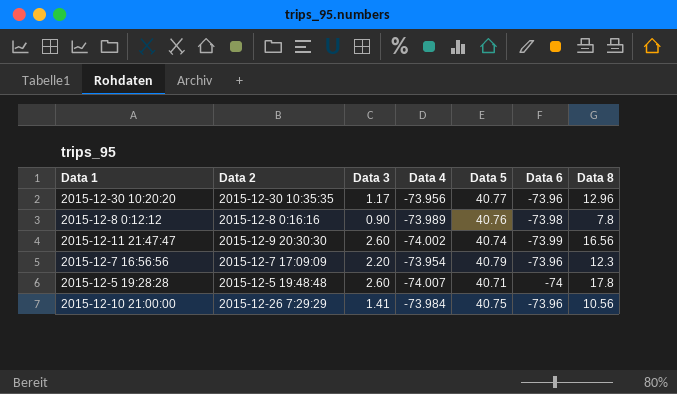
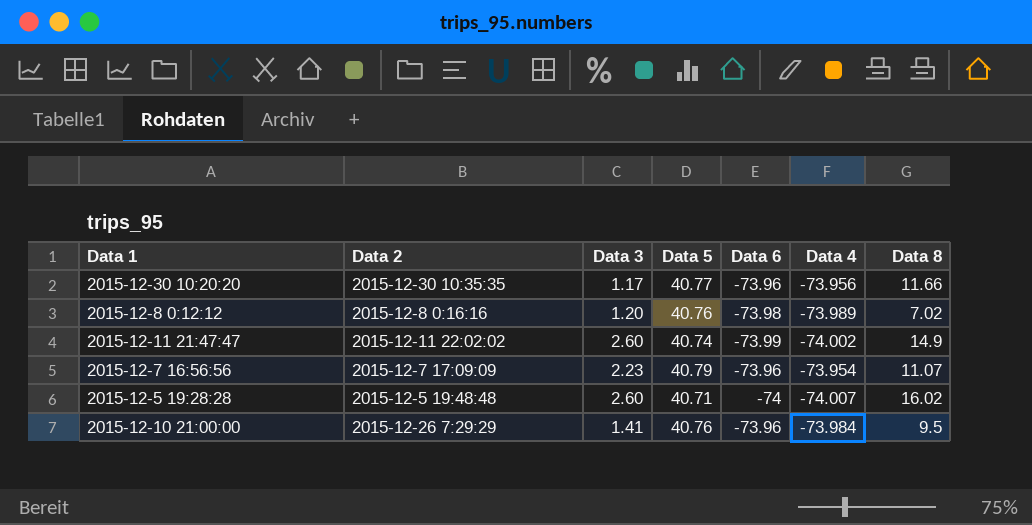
column Data 4 | position: 4 -> 6
2015-12-30 10:20:20 | Data 8: 12.96 -> 11.66
2015-12-8 0:12:12 | Data 3: 0.90 -> 1.20
2015-12-8 0:12:12 | Data 8: 7.8 -> 7.02
2015-12-11 21:47:47 | Data 2: 2015-12-9 20:30:30 -> 2015-12-11 22:02:02
2015-12-11 21:47:47 | Data 8: 16.56 -> 14.9
2015-12-7 16:56:56 | Data 3: 2.20 -> 2.23
2015-12-7 16:56:56 | Data 8: 12.3 -> 11.07
2015-12-5 19:28:28 | Data 8: 17.8 -> 16.02
2015-12-10 21:00:00 | Data 5: 40.75 -> 40.76
2015-12-10 21:00:00 | Data 8: 10.56 -> 9.5

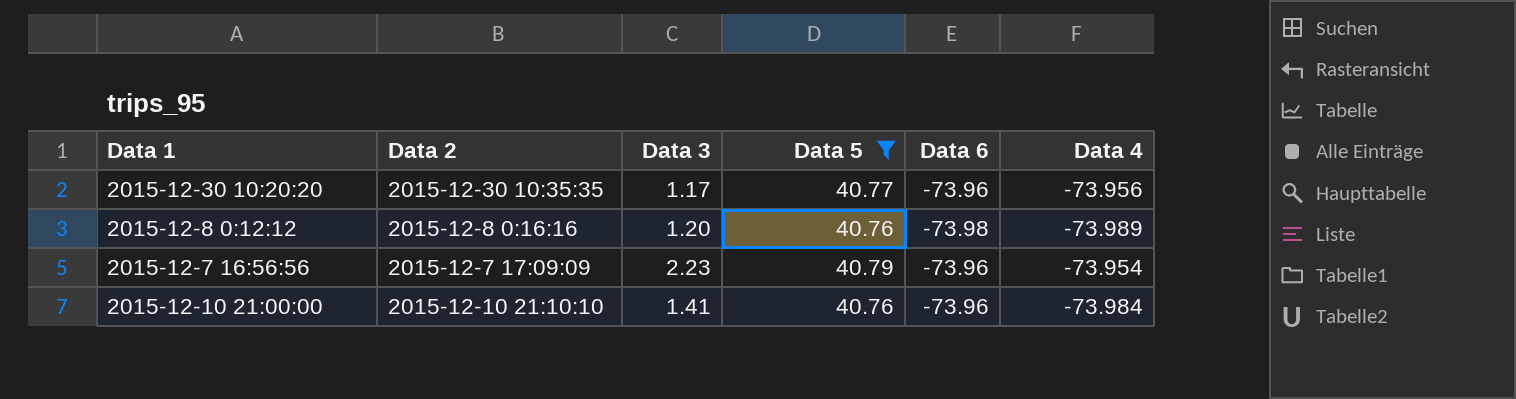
filter: none -> Data 5 >= 40.76
column Data 8 | position: 7 -> none
2015-12-10 21:00:00 | Data 2: 2015-12-26 7:29:29 -> 2015-12-10 21:10:10

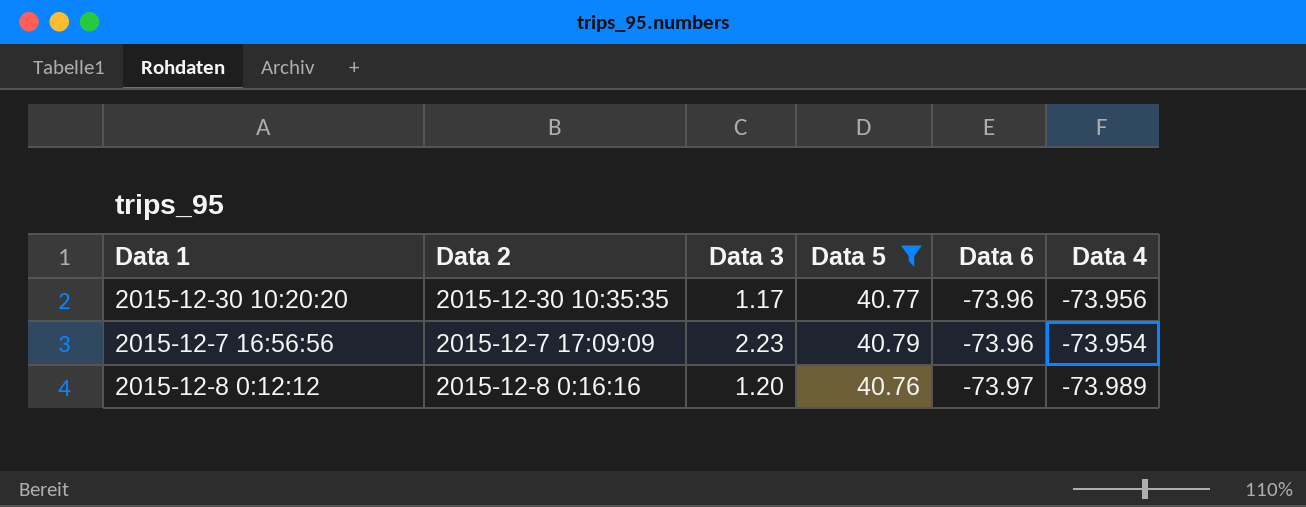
row order: none -> Data 6 descending
row 2015-12-10 21:00:00: 2015-12-10 21:10:10 | 1.41 | 40.76 | -73.96 | -73.984 -> none
2015-12-8 0:12:12 | Data 6: -73.98 -> -73.97

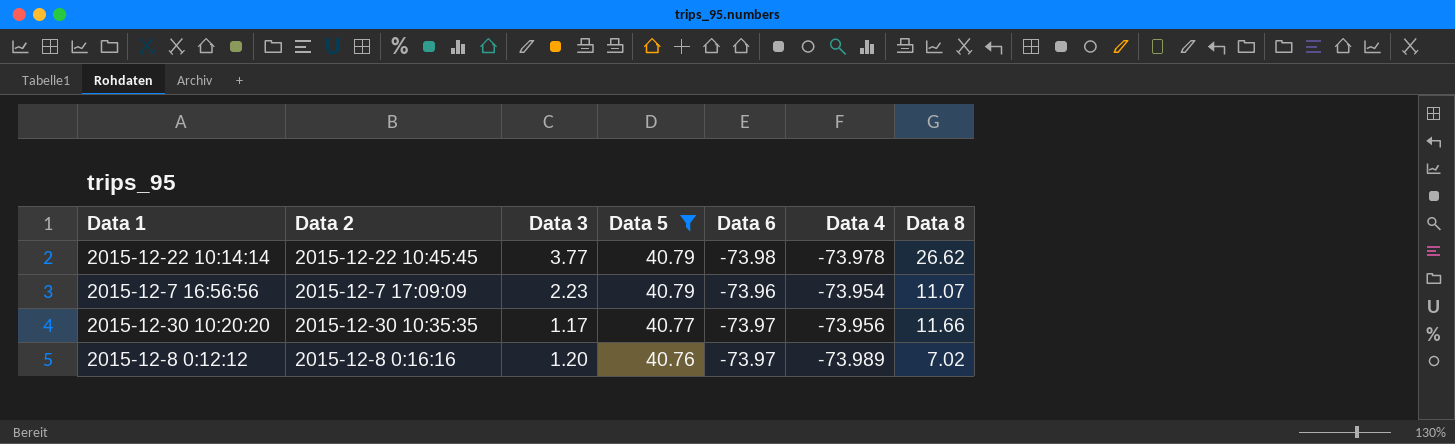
row order: Data 6 descending -> Data 5 descending
column Data 8 | position: none -> 7
row 2015-12-22 10:14:14: none -> 2015-12-22 10:45:45 | 3.77 | 40.79 | -73.98 | -73.978 | 26.62
2015-12-30 10:20:20 | Data 6: -73.96 -> -73.97

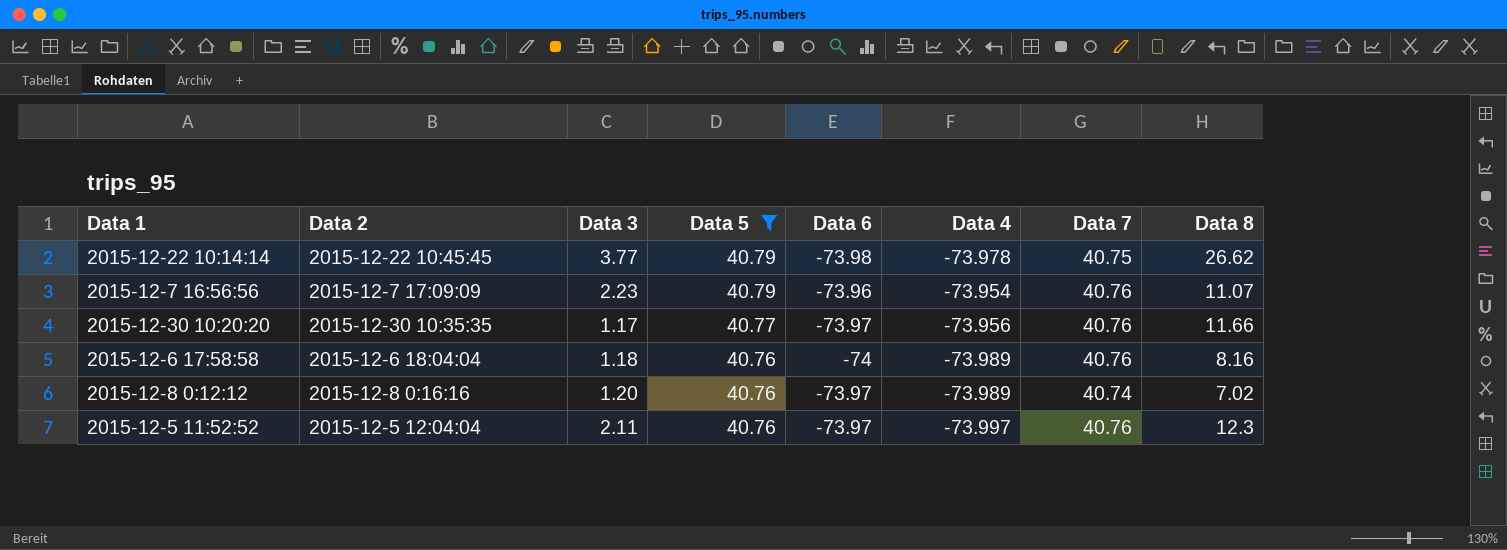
column Data 7 | position: none -> 7
row 2015-12-6 17:58:58: none -> 2015-12-6 18:04:04 | 1.18 | 40.76 | -74 | -73.989 | 40.76 | 8.16
row 2015-12-5 11:52:52: none -> 2015-12-5 12:04:04 | 2.11 | 40.76 | -73.97 | -73.997 | 40.76 | 12.3

